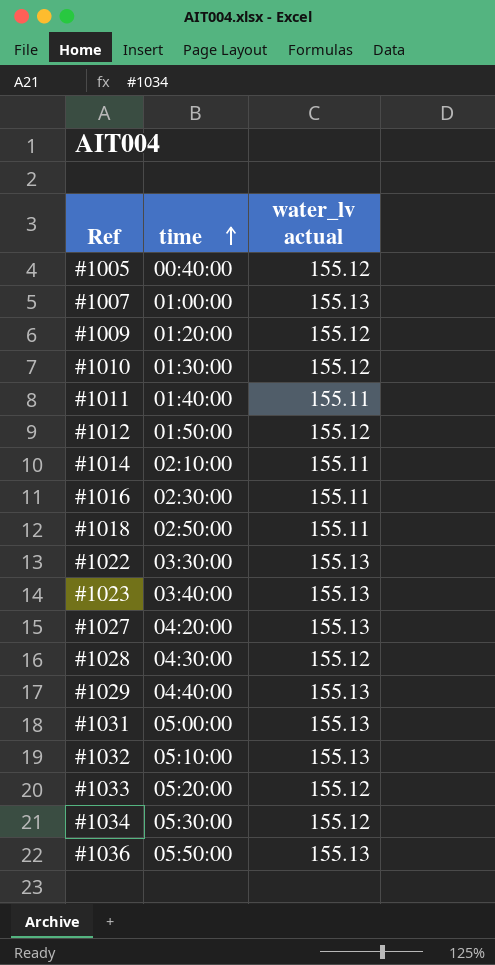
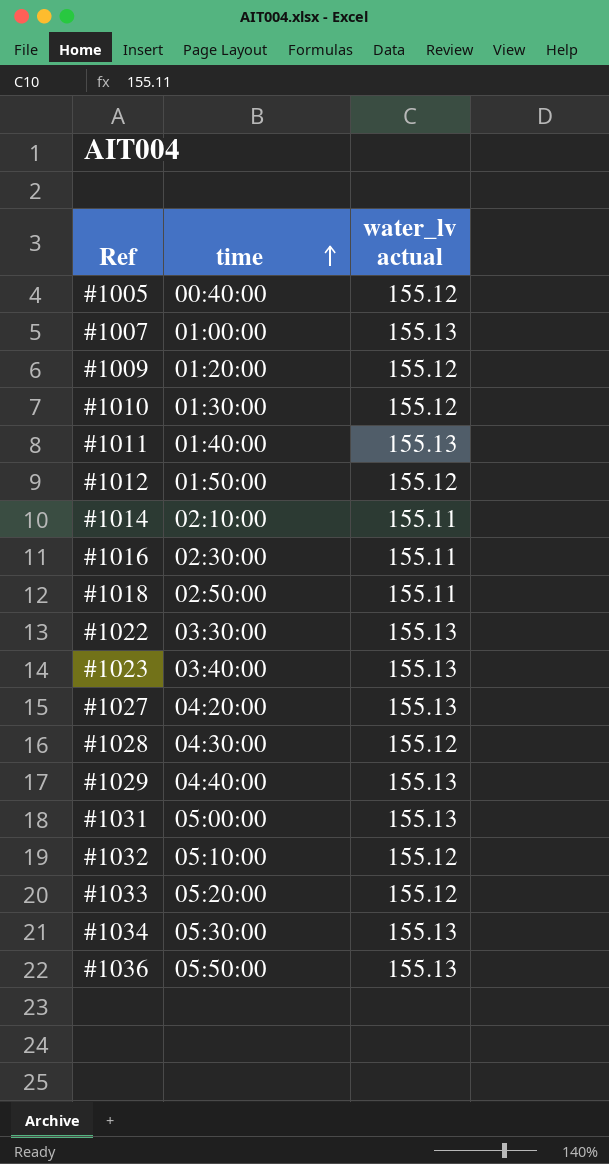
#1011 | water_lv actual: 155.11 -> 155.13
#1032 | water_lv actual: 155.13 -> 155.12
#1034 | water_lv actual: 155.12 -> 155.13

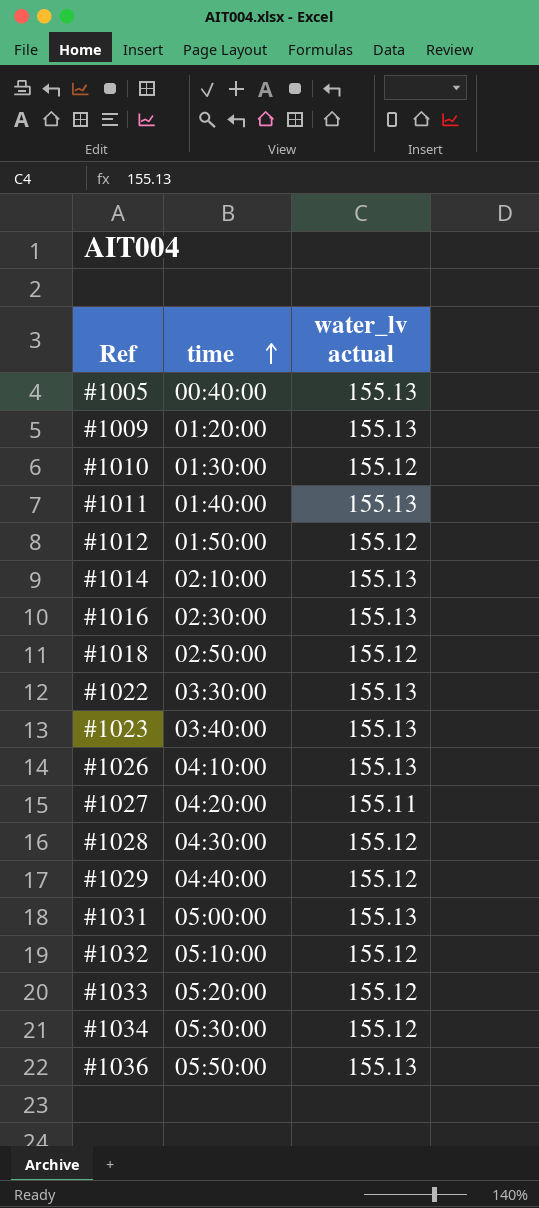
row #1007: 01:00:00 | 155.13 -> none
#1005 | water_lv actual: 155.12 -> 155.13
#1009 | water_lv actual: 155.12 -> 155.13
#1014 | water_lv actual: 155.11 -> 155.13
#1016 | water_lv actual: 155.11 -> 155.13
#1018 | water_lv actual: 155.11 -> 155.12
row #1026: none -> 04:10:00 | 155.13
#1027 | water_lv actual: 155.13 -> 155.11
#1029 | water_lv actual: 155.13 -> 155.12
#1034 | water_lv actual: 155.13 -> 155.12

